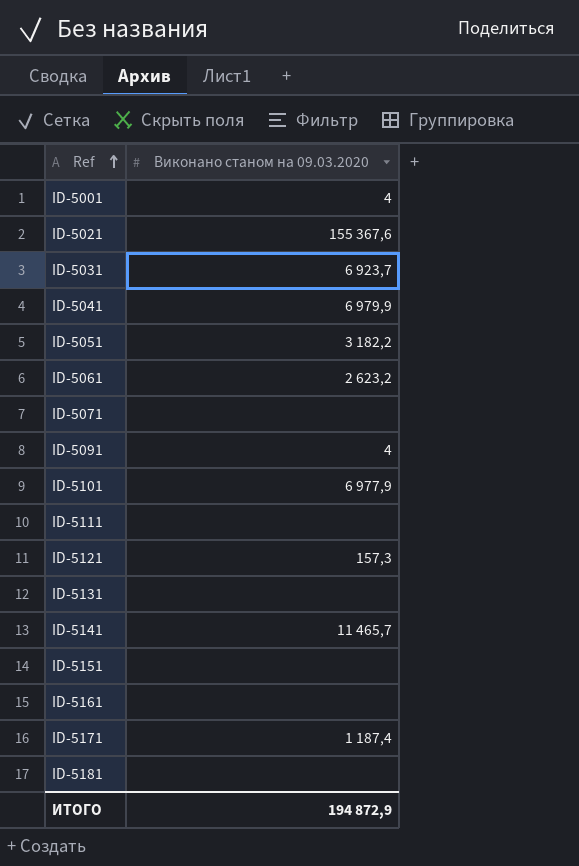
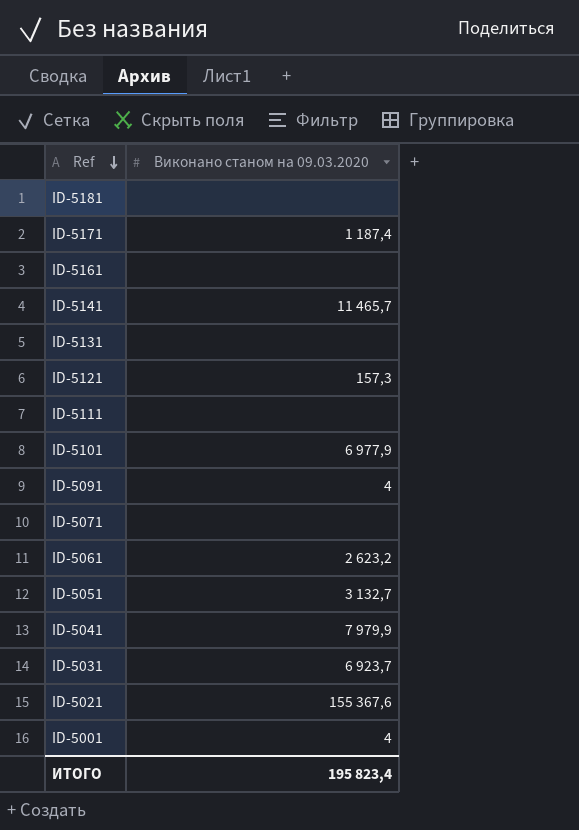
row order: Ref ascending -> Ref descending
row ID-5151: none -> none
ID-5051 | Виконано станом на 09.03.2020: 3 182,2 -> 3 132,7
ID-5041 | Виконано станом на 09.03.2020: 6 979,9 -> 7 979,9
ИТОГО | Виконано станом на 09.03.2020: 194 872,9 -> 195 823,4

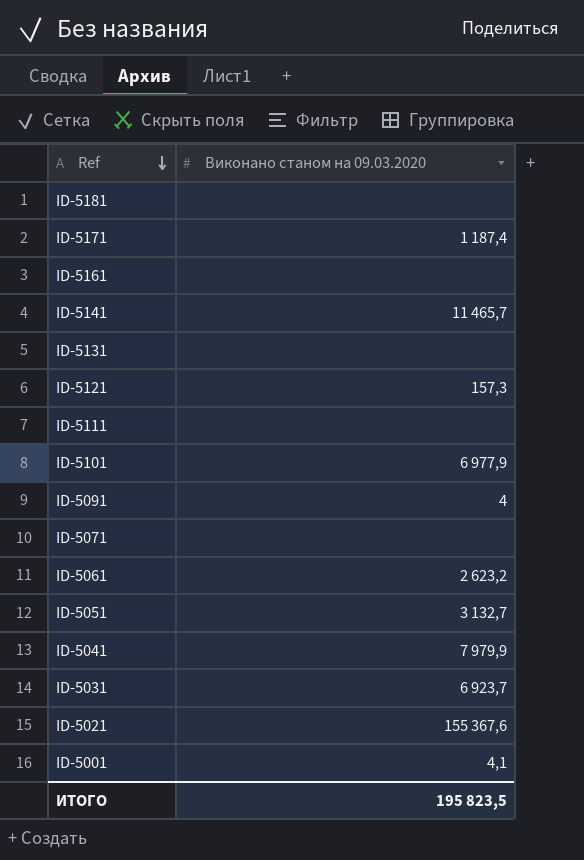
ID-5001 | Виконано станом на 09.03.2020: 4 -> 4,1
ИТОГО | Виконано станом на 09.03.2020: 195 823,4 -> 195 823,5

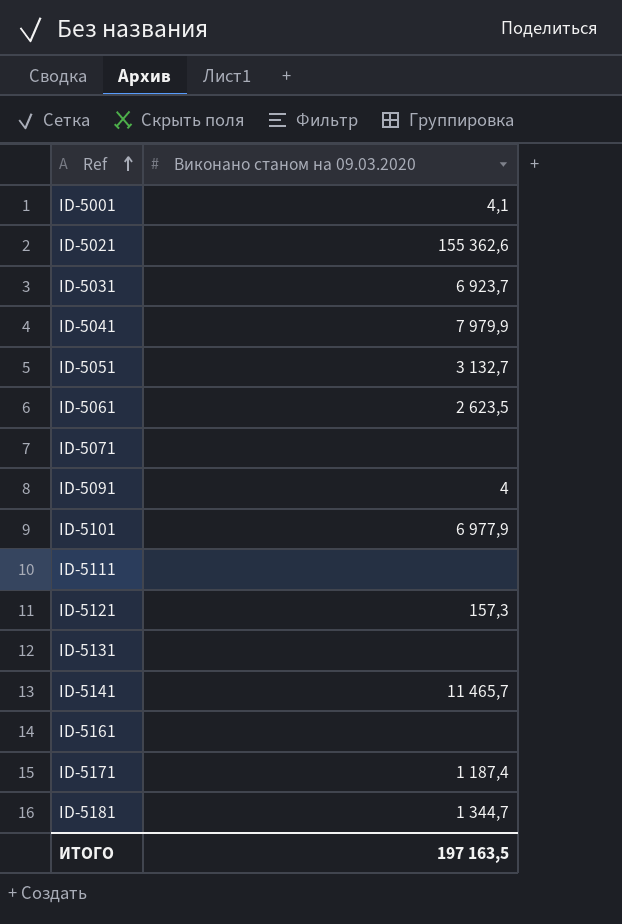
row order: Ref descending -> Ref ascending
ID-5021 | Виконано станом на 09.03.2020: 155 367,6 -> 155 362,6
ID-5061 | Виконано станом на 09.03.2020: 2 623,2 -> 2 623,5
ID-5181 | Виконано станом на 09.03.2020: none -> 1 344,7
ИТОГО | Виконано станом на 09.03.2020: 195 823,5 -> 197 163,5

